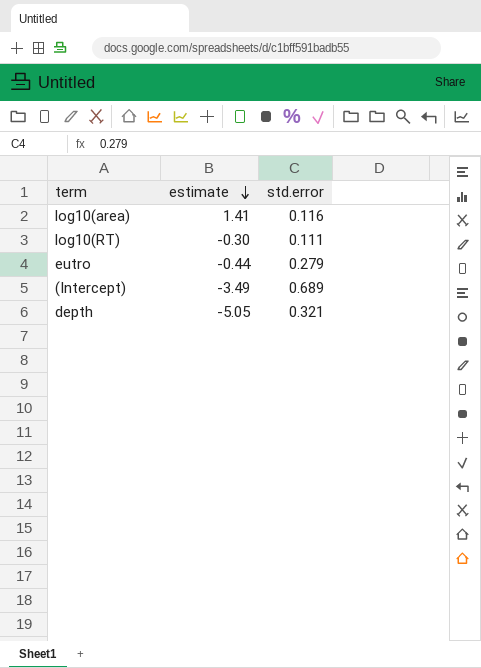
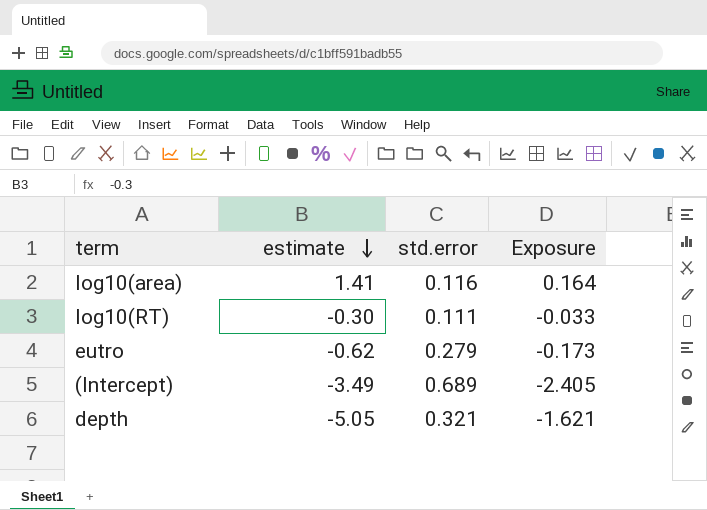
column Exposure | formula: none -> [estimate] * [std.error]
eutro | estimate: -0.44 -> -0.62

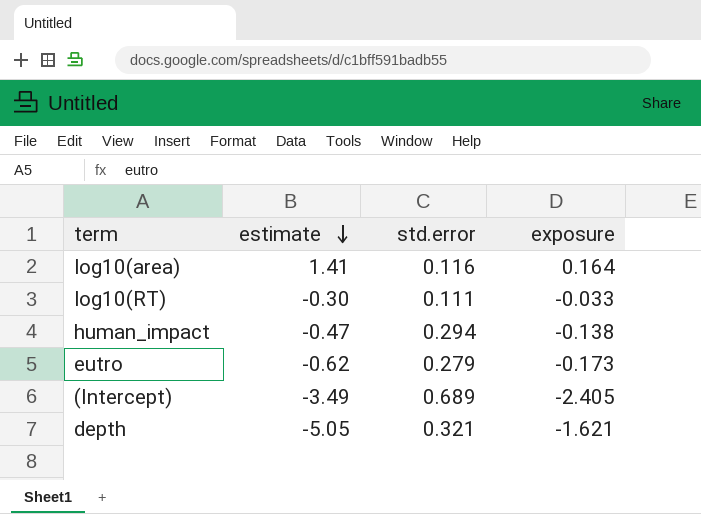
column name: Exposure -> exposure
row human_impact: none -> -0.47 | 0.294 | -0.138

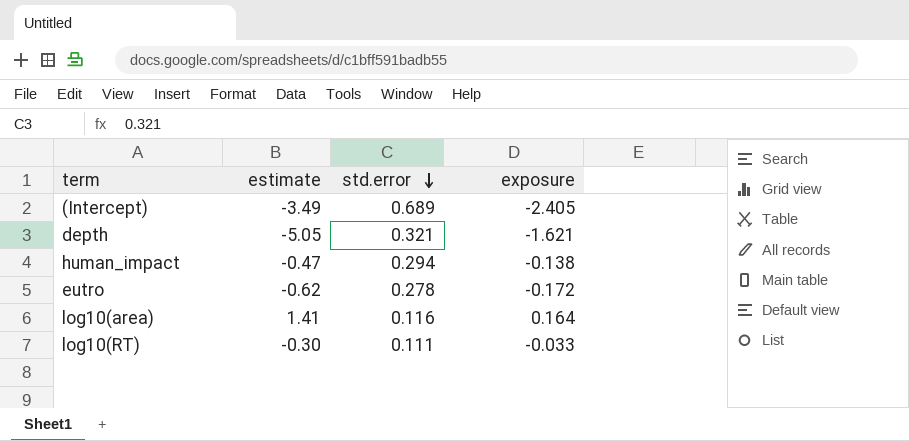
row order: estimate descending -> std.error descending
eutro | std.error: 0.279 -> 0.278
eutro | exposure: -0.173 -> -0.172

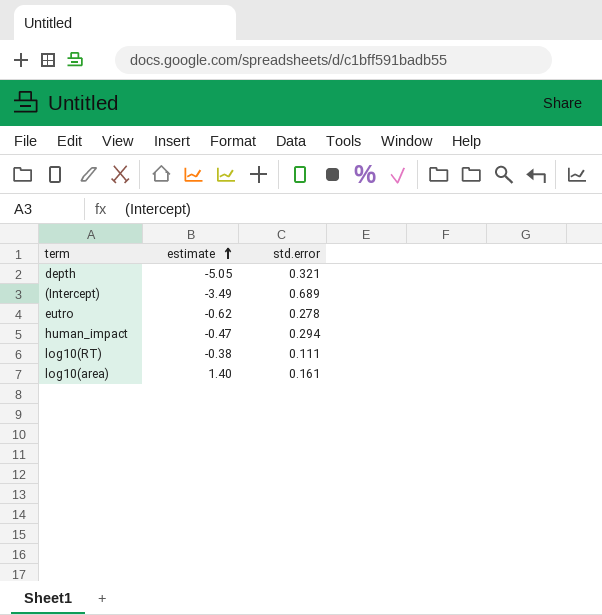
row order: std.error descending -> estimate ascending
column exposure | formula: [estimate] * [std.error] -> none
log10(RT) | estimate: -0.30 -> -0.38
log10(area) | estimate: 1.41 -> 1.40
log10(area) | std.error: 0.116 -> 0.161

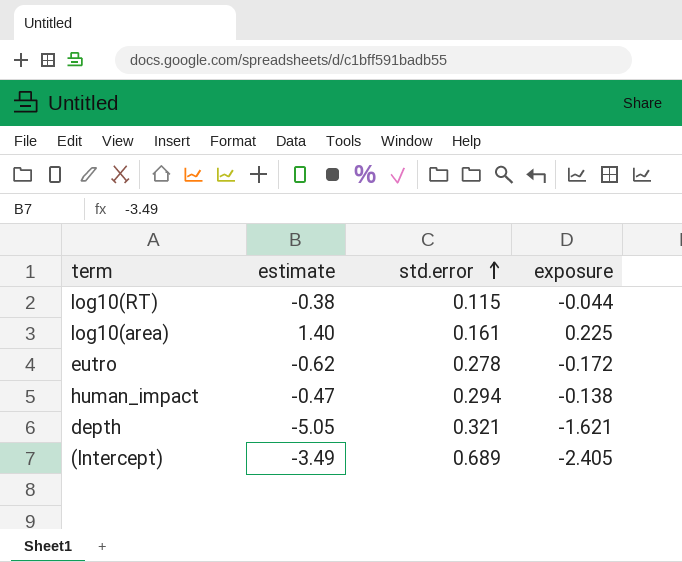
row order: estimate ascending -> std.error ascending
column exposure | formula: none -> [estimate] * [std.error]
log10(RT) | std.error: 0.111 -> 0.115

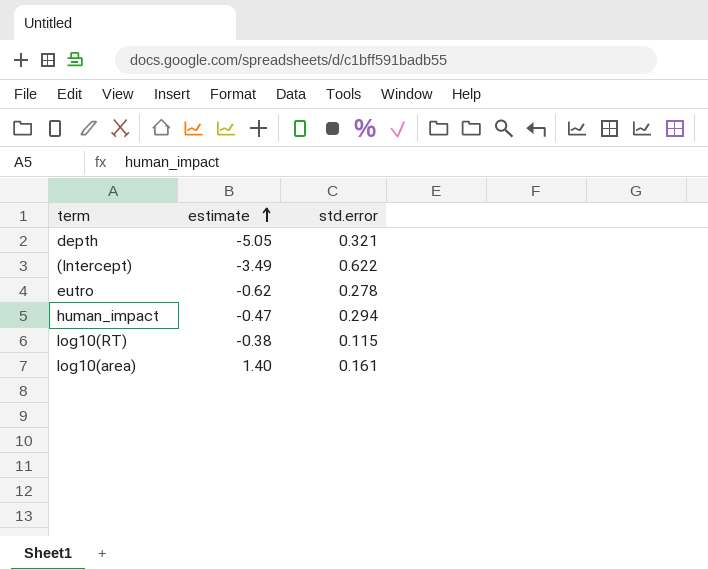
row order: std.error ascending -> estimate ascending
column exposure | formula: [estimate] * [std.error] -> none
(Intercept) | std.error: 0.689 -> 0.622

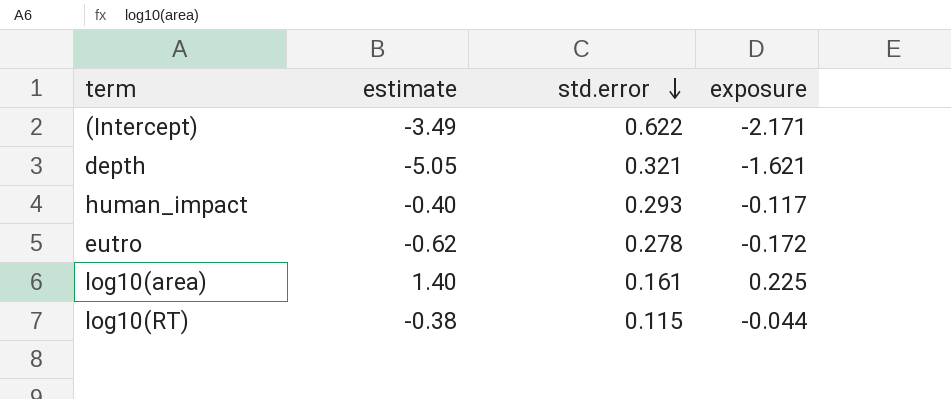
row order: estimate ascending -> std.error descending
column exposure | formula: none -> [estimate] * [std.error]
human_impact | estimate: -0.47 -> -0.40
human_impact | std.error: 0.294 -> 0.293

